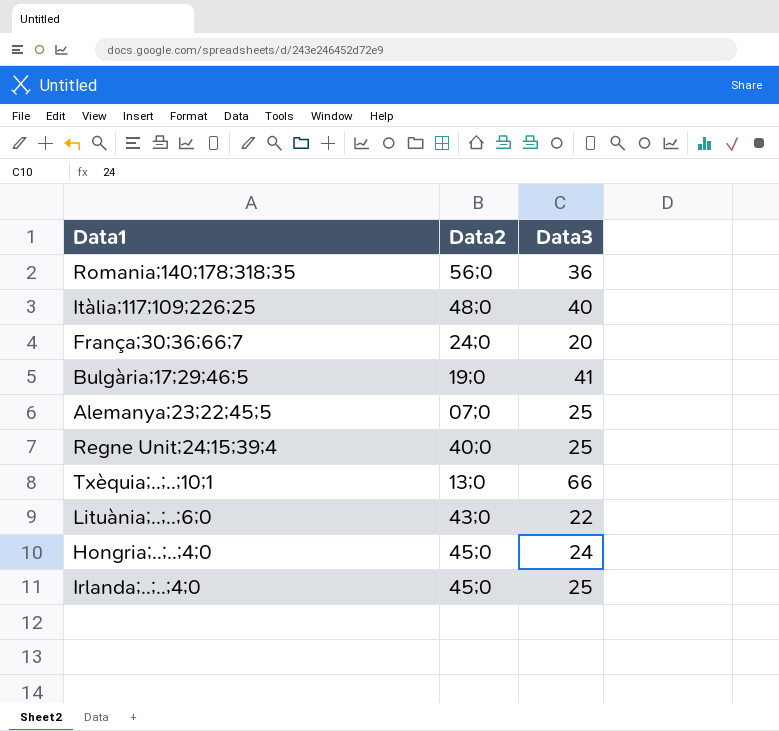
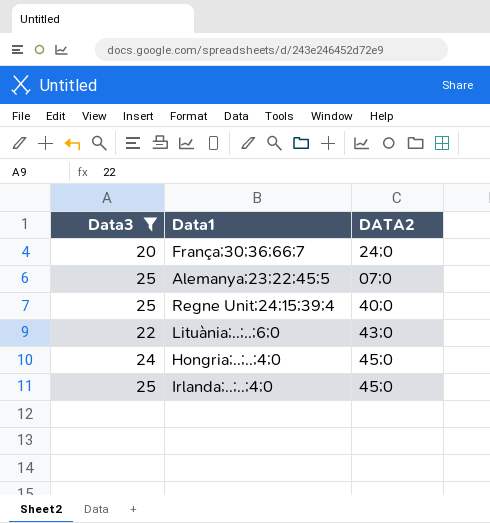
filter: none -> Data3 <= 25
column Data3 | position: 3 -> 1
column name: Data2 -> DATA2

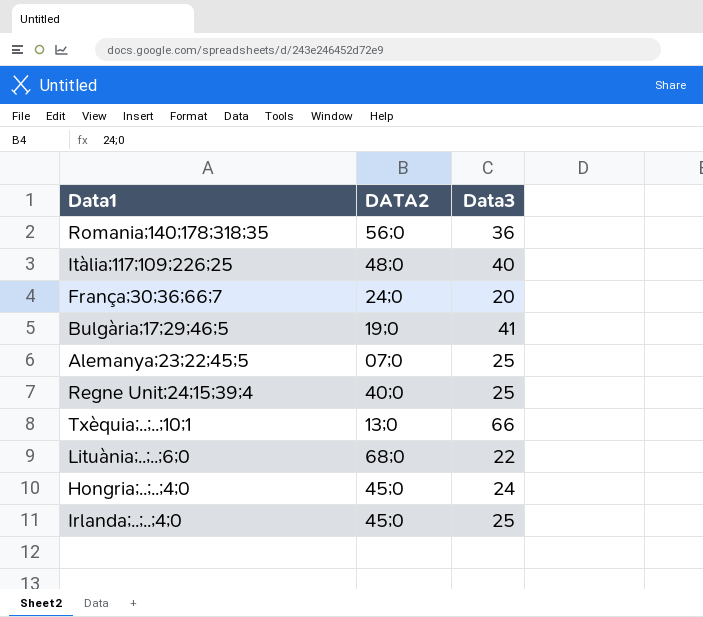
filter: Data3 <= 25 -> none
column Data3 | position: 1 -> 3
Lituània;..;..;6;0 | DATA2: 43;0 -> 68;0

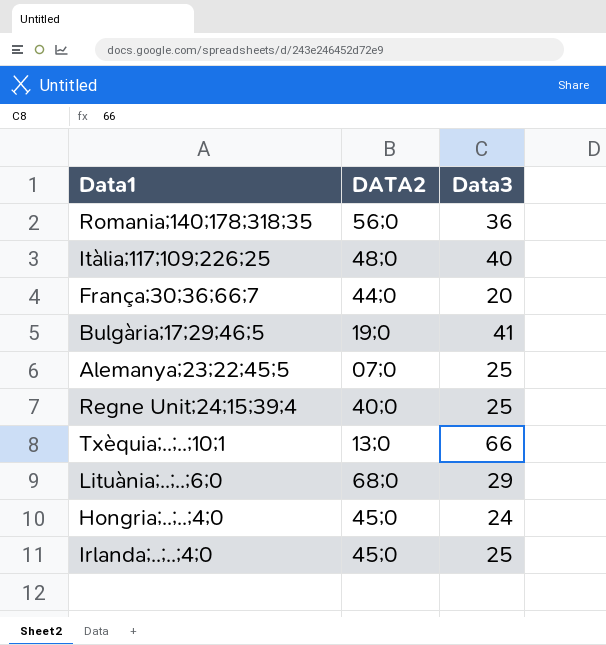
França;30;36;66;7 | DATA2: 24;0 -> 44;0
Lituània;..;..;6;0 | Data3: 22 -> 29

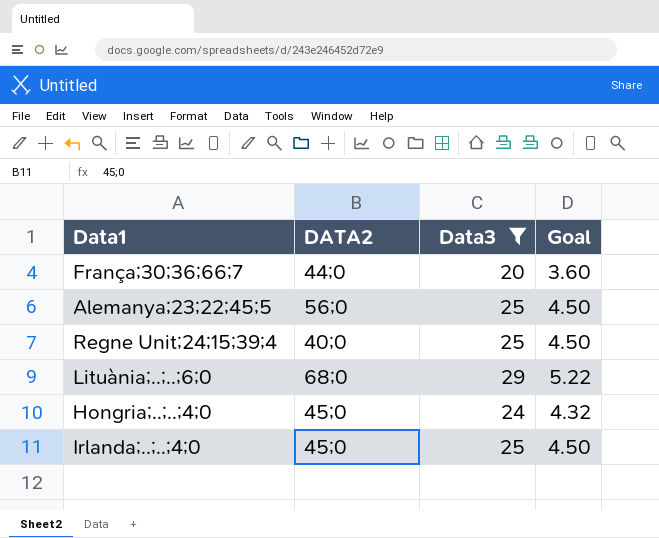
filter: none -> Data3 <= 29
column Goal | formula: none -> [Data3] * 0.18
Alemanya;23;22;45;5 | DATA2: 07;0 -> 56;0

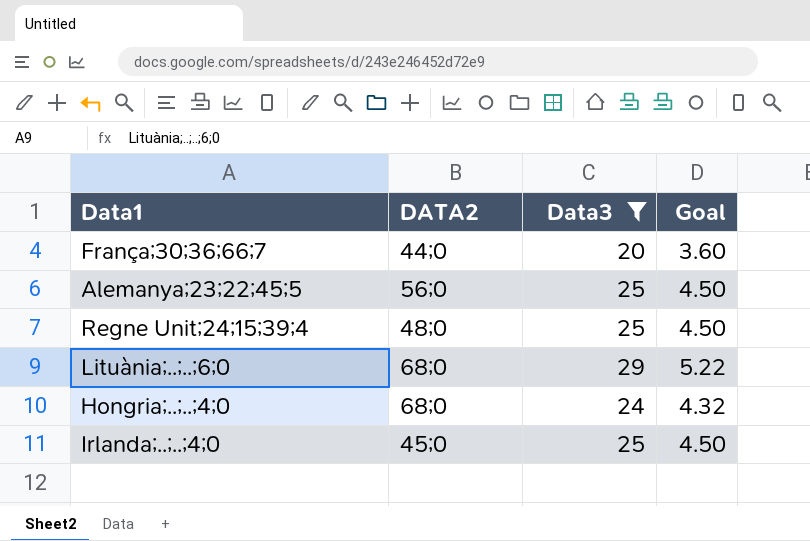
Regne Unit;24;15;39;4 | DATA2: 40;0 -> 48;0
Hongria;..;..;4;0 | DATA2: 45;0 -> 68;0

